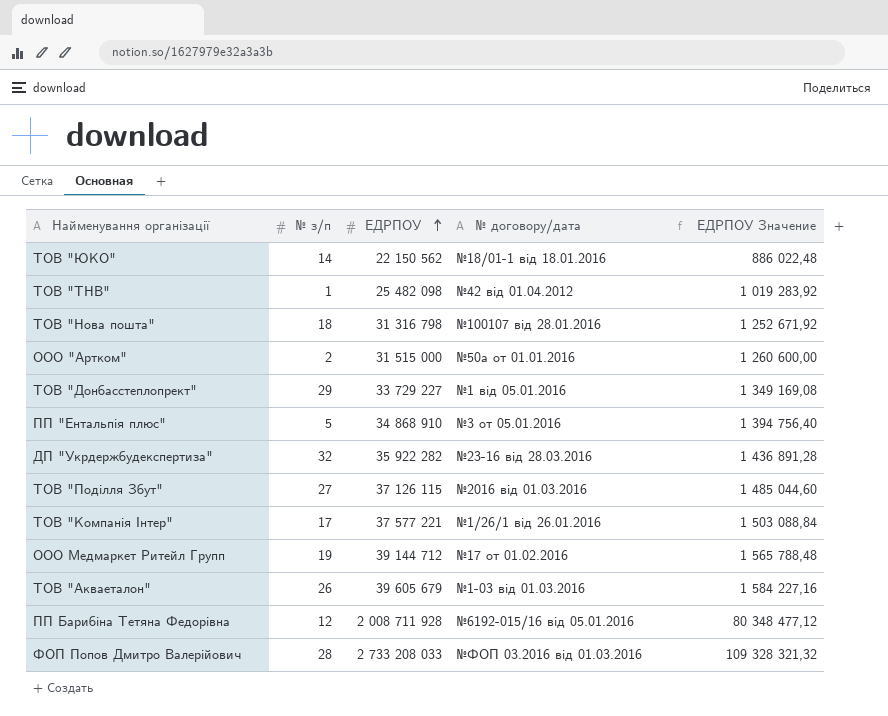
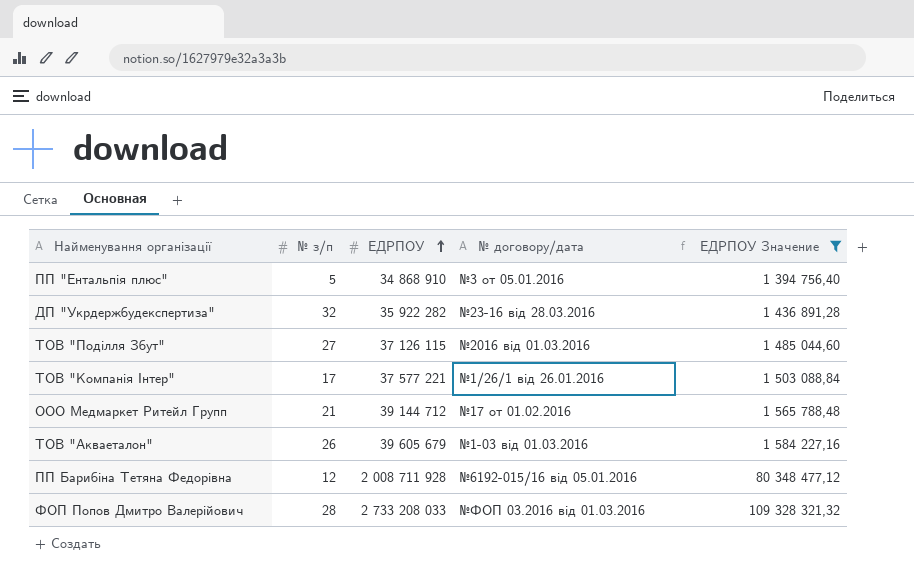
filter: none -> ЕДРПОУ Значение >= 1 394 756,40
ООО Медмаркет Ритейл Групп | № з/п: 19 -> 21

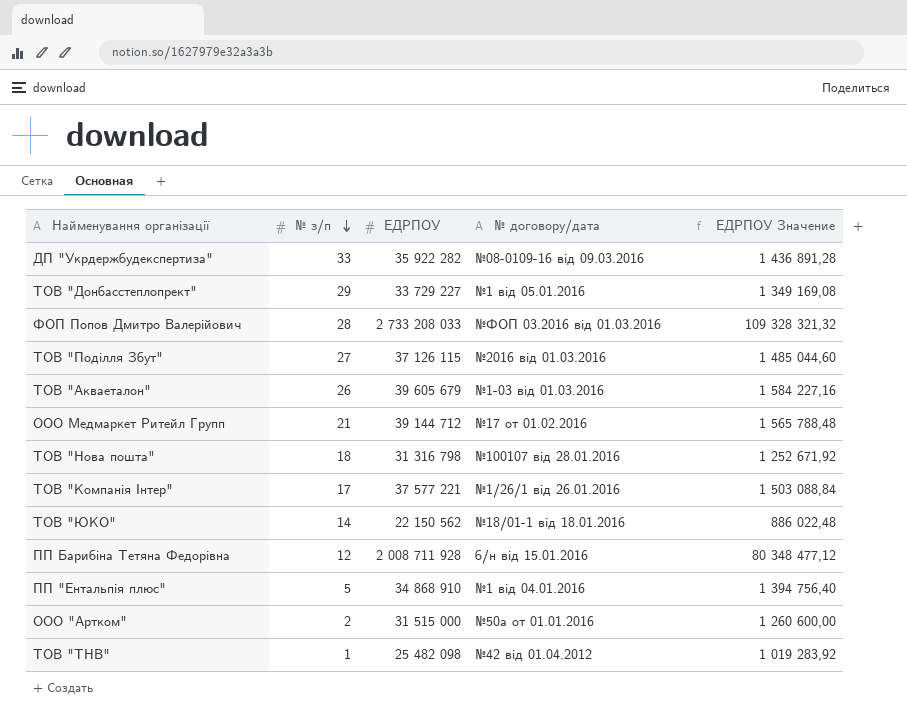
filter: ЕДРПОУ Значение >= 1 394 756,40 -> none
row order: ЕДРПОУ ascending -> № з/п descending
ДП "Укрдержбудекспертиза" | № з/п: 32 -> 33
ДП "Укрдержбудекспертиза" | № договору/дата: №23-16 від 28.03.2016 -> №08-0109-16 від 09.03.2016
ПП Барибіна Тетяна Федорівна | № договору/дата: №6192-015/16 від 05.01.2016 -> б/н від 15.01.2016
ПП "Ентальпія плюс" | № договору/дата: №3 от 05.01.2016 -> №1 від 04.01.2016

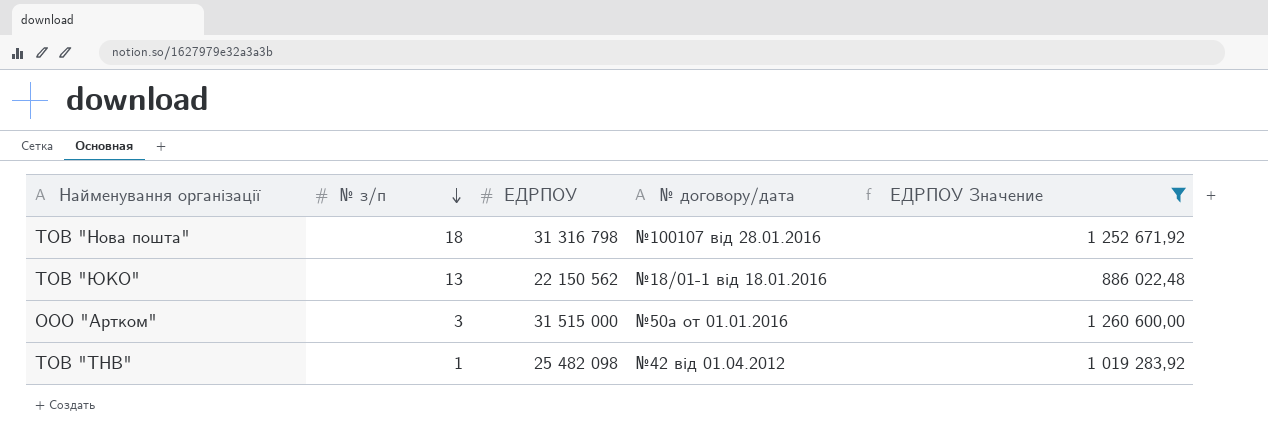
filter: none -> ЕДРПОУ Значение <= 1 260 600,00
ТОВ "ЮКО" | № з/п: 14 -> 13
ООО "Артком" | № з/п: 2 -> 3

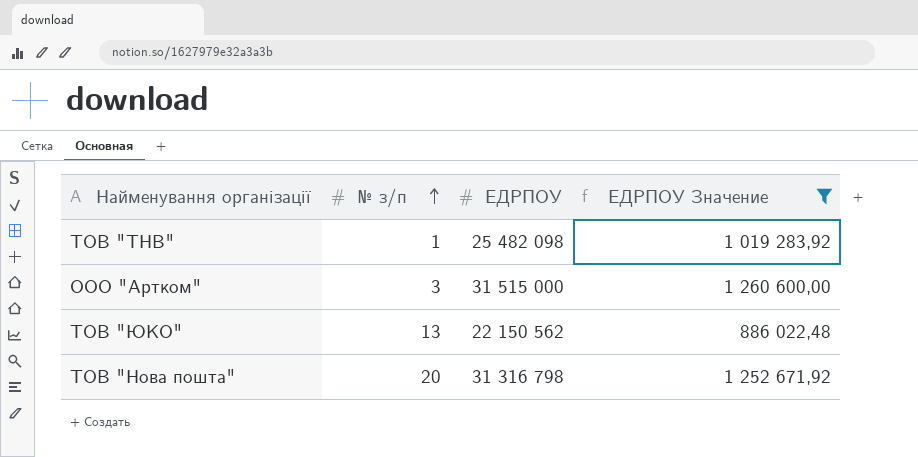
row order: № з/п descending -> № з/п ascending
column № договору/дата | position: 4 -> none
ТОВ "Нова пошта" | № з/п: 18 -> 20

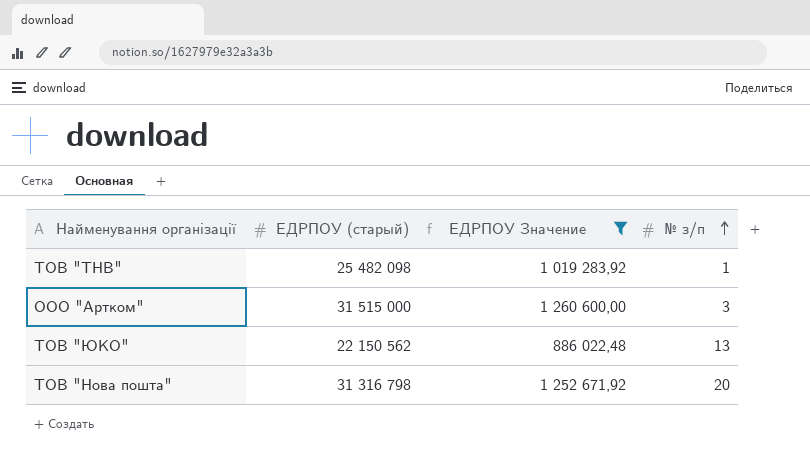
column name: ЕДРПОУ -> ЕДРПОУ (старый)
column № з/п | position: 2 -> 4

